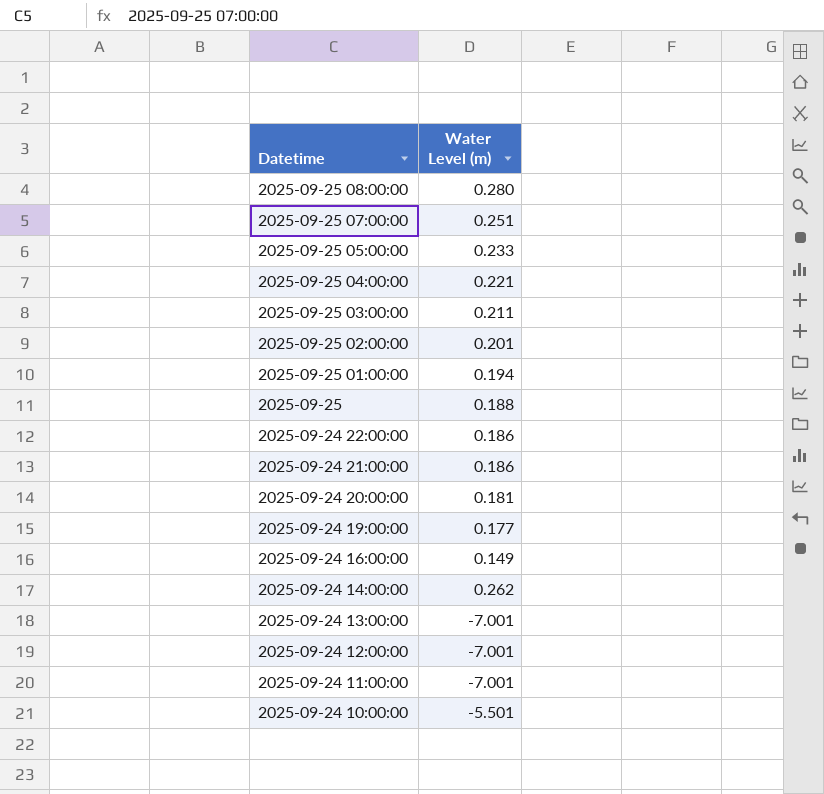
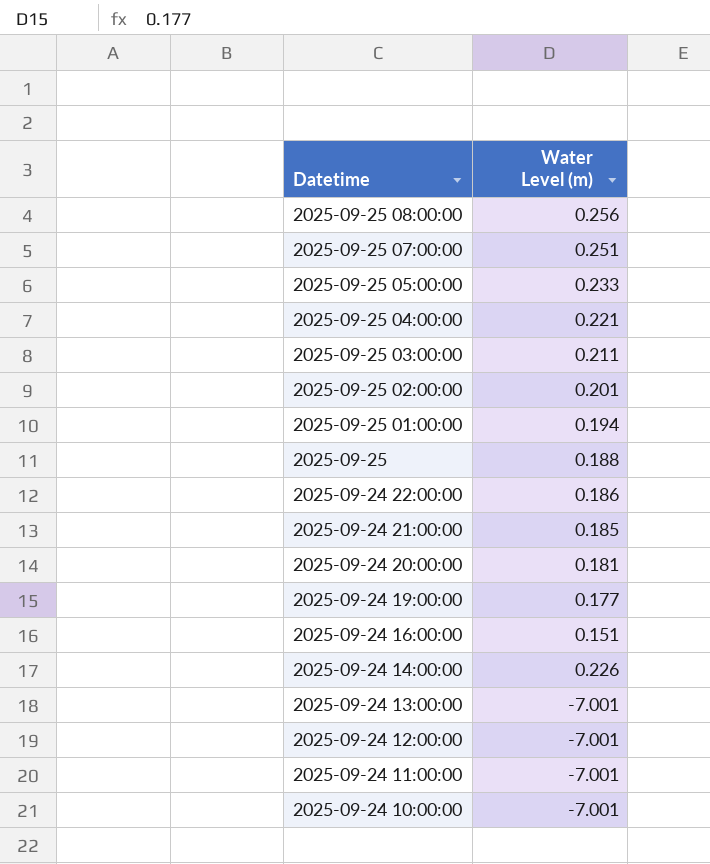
2025-09-25 08:00:00 | Water Level (m): 0.280 -> 0.256
2025-09-24 21:00:00 | Water Level (m): 0.186 -> 0.185
2025-09-24 16:00:00 | Water Level (m): 0.149 -> 0.151
2025-09-24 14:00:00 | Water Level (m): 0.262 -> 0.226
2025-09-24 10:00:00 | Water Level (m): -5.501 -> -7.001

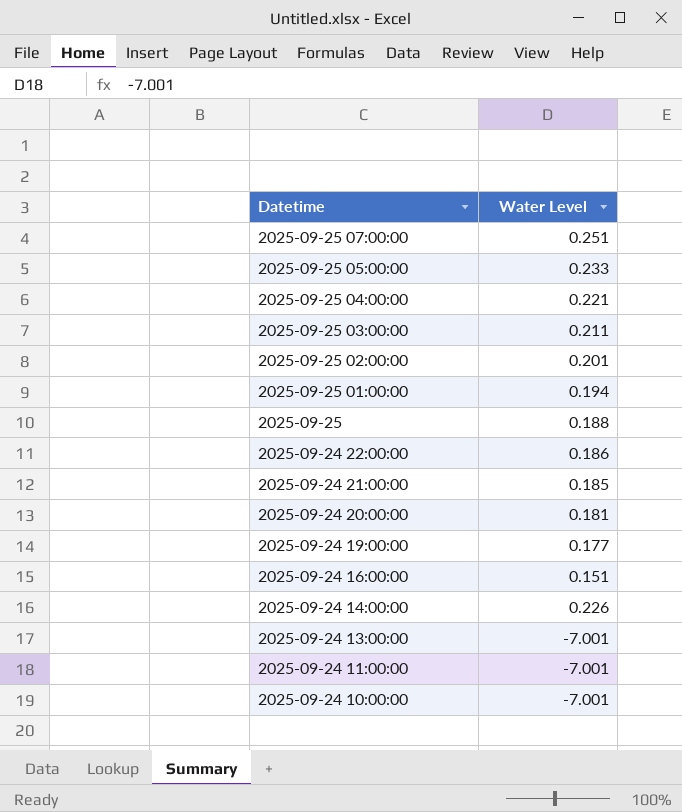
column name: Water Level (m) -> Water Level
row 2025-09-25 08:00:00: 0.256 -> none
row 2025-09-24 12:00:00: -7.001 -> none

